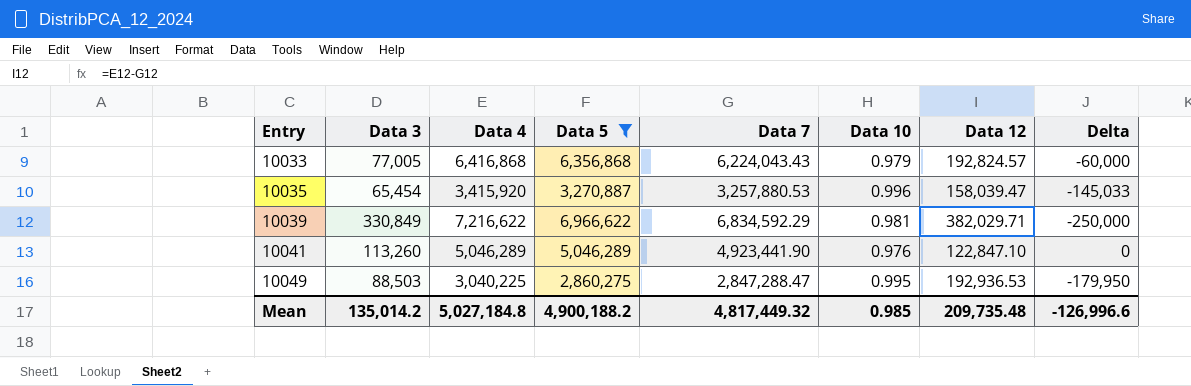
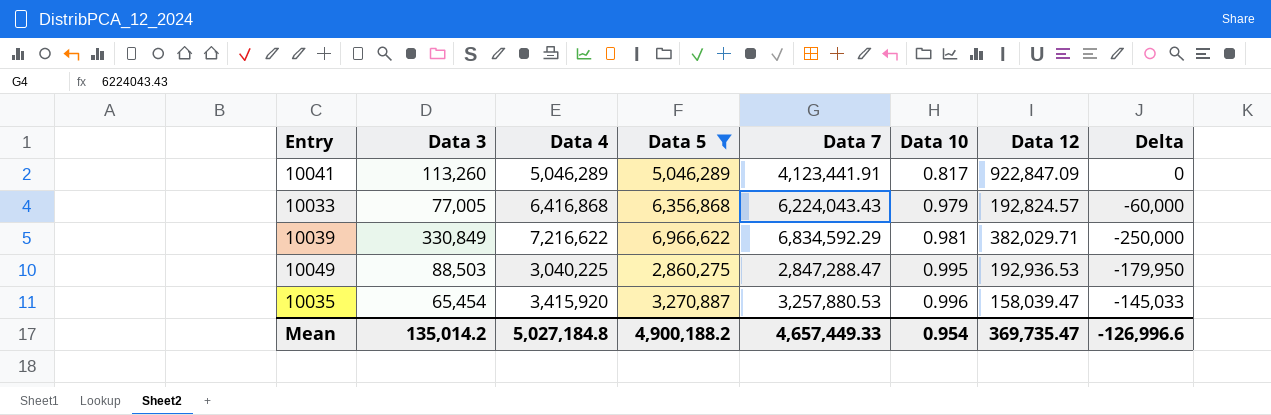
row order: Entry ascending -> Data 10 ascending
10041 | Data 7: 4,923,441.90 -> 4,123,441.91
10041 | Data 10: 0.976 -> 0.817
10041 | Data 12: 122,847.10 -> 922,847.09
Mean | Data 7: 4,817,449.32 -> 4,657,449.33
Mean | Data 10: 0.985 -> 0.954
Mean | Data 12: 209,735.48 -> 369,735.47

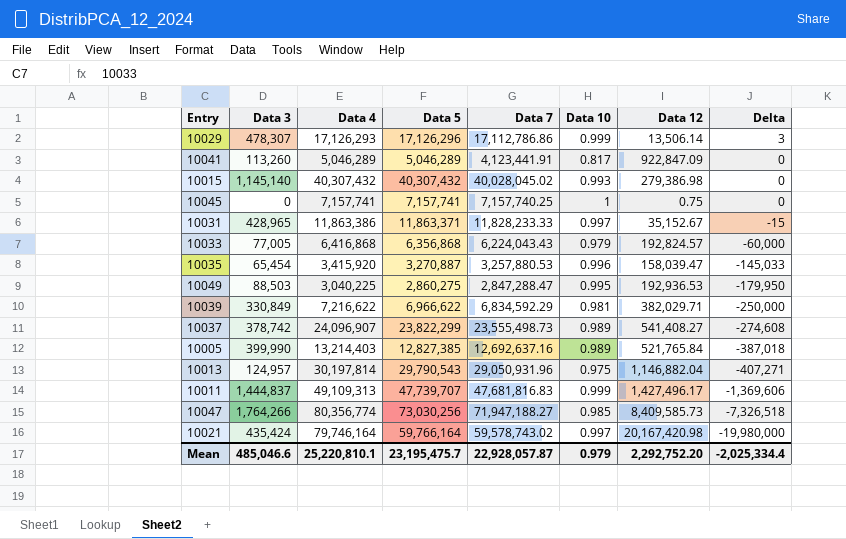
filter: Data 5 <= 6,966,622 -> none
row order: Data 10 ascending -> Delta descending
Mean | Data 3: 135,014.2 -> 485,046.6
Mean | Data 4: 5,027,184.8 -> 25,220,810.1
Mean | Data 5: 4,900,188.2 -> 23,195,475.7
Mean | Data 7: 4,657,449.33 -> 22,928,057.87
Mean | Data 10: 0.954 -> 0.979
Mean | Data 12: 369,735.47 -> 2,292,752.20
Mean | Delta: -126,996.6 -> -2,025,334.4

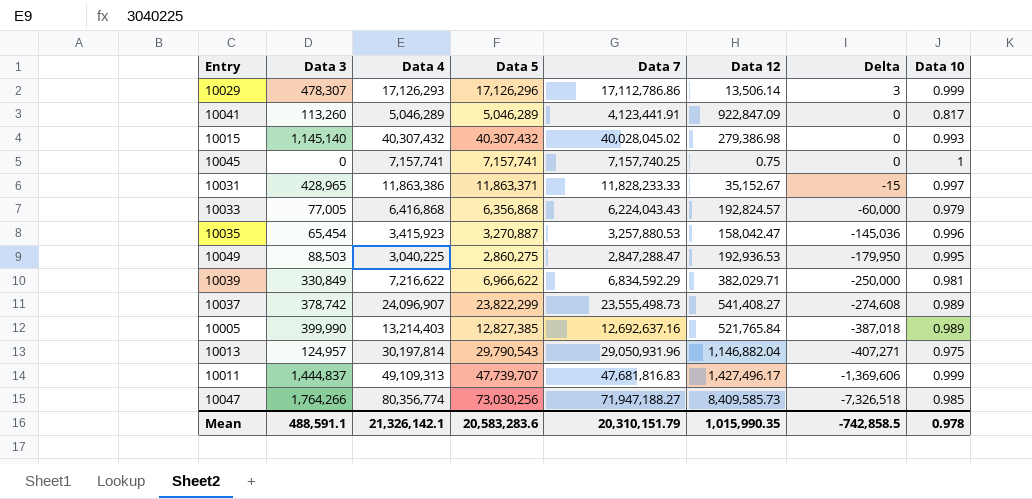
column Data 10 | position: 6 -> 8
row 10021: 435,424 | 79,746,164 | 59,766,164 | 59,578,743.02 | 0.997 | 20,167,420.98 | -19,980,000 -> none
10035 | Data 4: 3,415,920 -> 3,415,923
10035 | Data 12: 158,039.47 -> 158,042.47
10035 | Delta: -145,033 -> -145,036
Mean | Data 3: 485,046.6 -> 488,591.1
Mean | Data 4: 25,220,810.1 -> 21,326,142.1
Mean | Data 5: 23,195,475.7 -> 20,583,283.6
Mean | Data 7: 22,928,057.87 -> 20,310,151.79
Mean | Data 12: 2,292,752.20 -> 1,015,990.35
Mean | Delta: -2,025,334.4 -> -742,858.5
Mean | Data 10: 0.979 -> 0.978

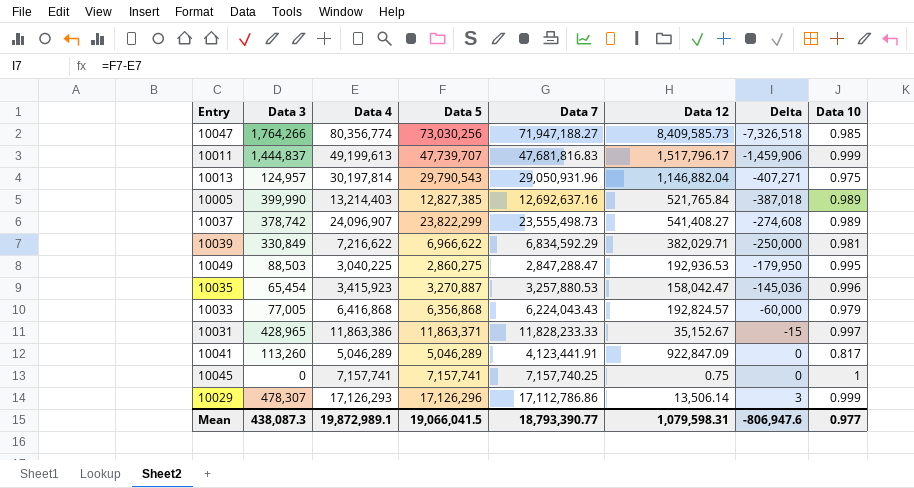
row order: Delta descending -> Delta ascending
row 10015: 1,145,140 | 40,307,432 | 40,307,432 | 40,028,045.02 | 279,386.98 | 0 | 0.993 -> none
10011 | Data 4: 49,109,313 -> 49,199,613
10011 | Data 12: 1,427,496.17 -> 1,517,796.17
10011 | Delta: -1,369,606 -> -1,459,906
Mean | Data 3: 488,591.1 -> 438,087.3
Mean | Data 4: 21,326,142.1 -> 19,872,989.1
Mean | Data 5: 20,583,283.6 -> 19,066,041.5
Mean | Data 7: 20,310,151.79 -> 18,793,390.77
Mean | Data 12: 1,015,990.35 -> 1,079,598.31
Mean | Delta: -742,858.5 -> -806,947.6
Mean | Data 10: 0.978 -> 0.977

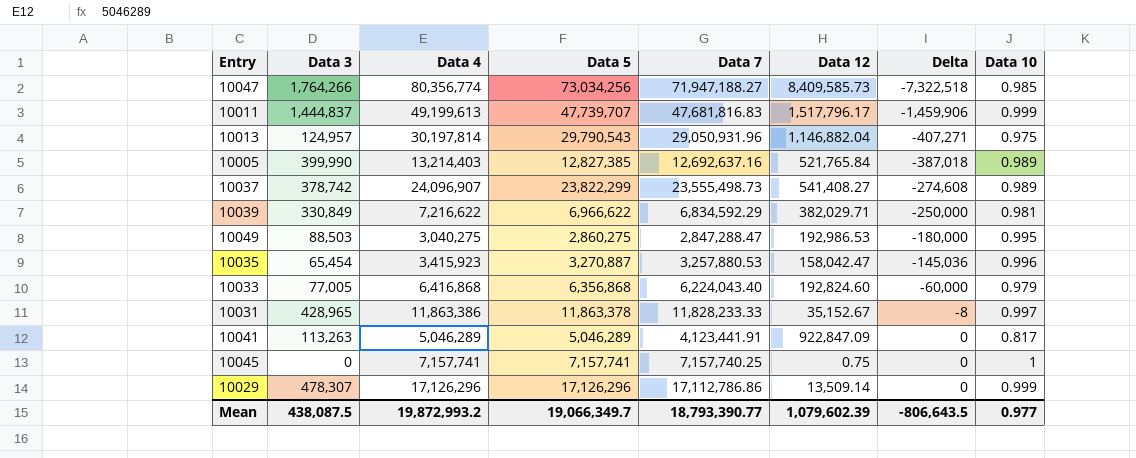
10047 | Data 5: 73,030,256 -> 73,034,256
10047 | Delta: -7,326,518 -> -7,322,518
10049 | Data 4: 3,040,225 -> 3,040,275
10049 | Data 12: 192,936.53 -> 192,986.53
10049 | Delta: -179,950 -> -180,000
10033 | Data 7: 6,224,043.43 -> 6,224,043.40
10033 | Data 12: 192,824.57 -> 192,824.60
10031 | Data 5: 11,863,371 -> 11,863,378
10031 | Delta: -15 -> -8
10041 | Data 3: 113,260 -> 113,263
10029 | Data 4: 17,126,293 -> 17,126,296
10029 | Data 12: 13,506.14 -> 13,509.14
10029 | Delta: 3 -> 0
Mean | Data 3: 438,087.3 -> 438,087.5
Mean | Data 4: 19,872,989.1 -> 19,872,993.2
Mean | Data 5: 19,066,041.5 -> 19,066,349.7
Mean | Data 12: 1,079,598.31 -> 1,079,602.39
Mean | Delta: -806,947.6 -> -806,643.5

